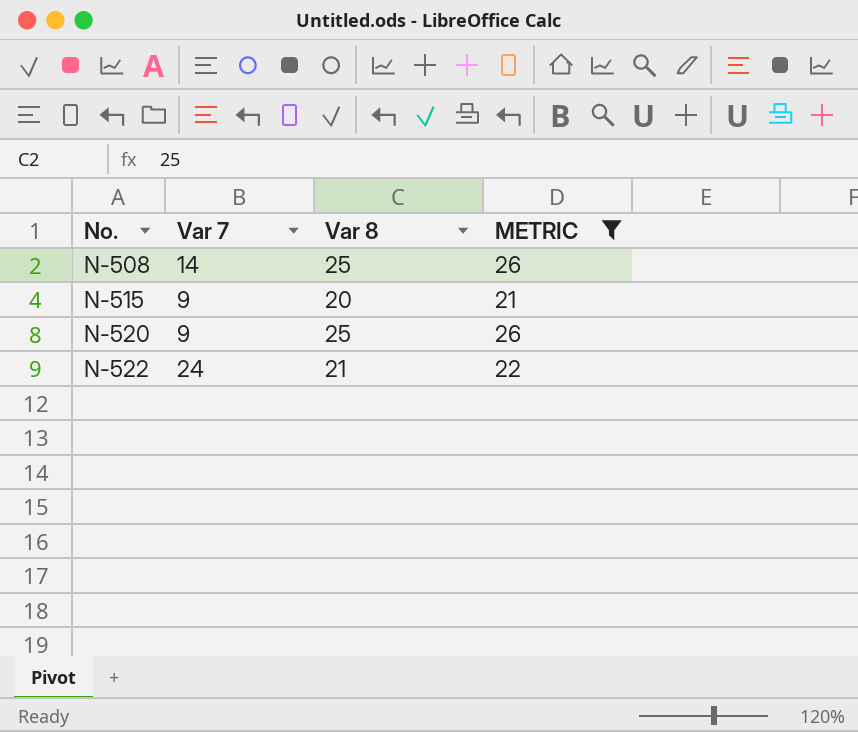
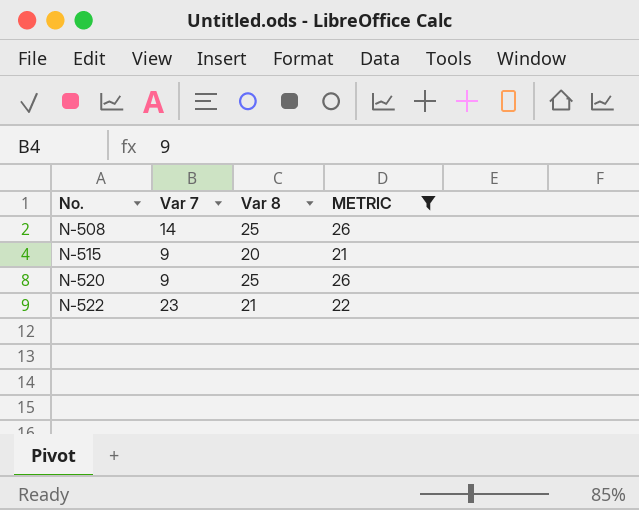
N-522 | Var 7: 24 -> 23

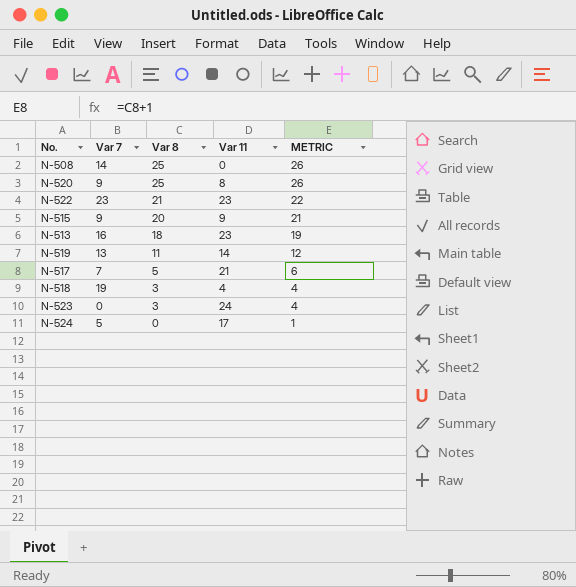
filter: METRIC >= 21 -> none
row order: No. ascending -> Var 8 descending
column Var 11 | position: none -> 4

